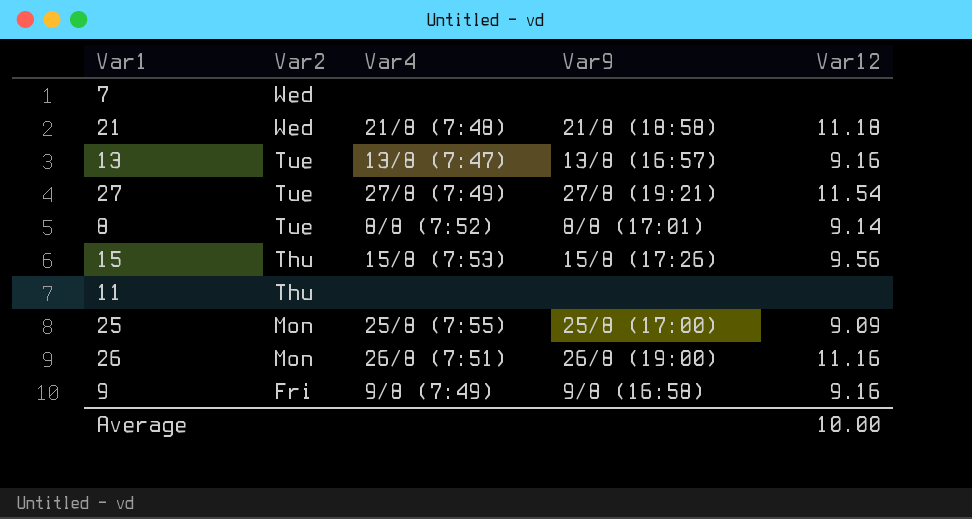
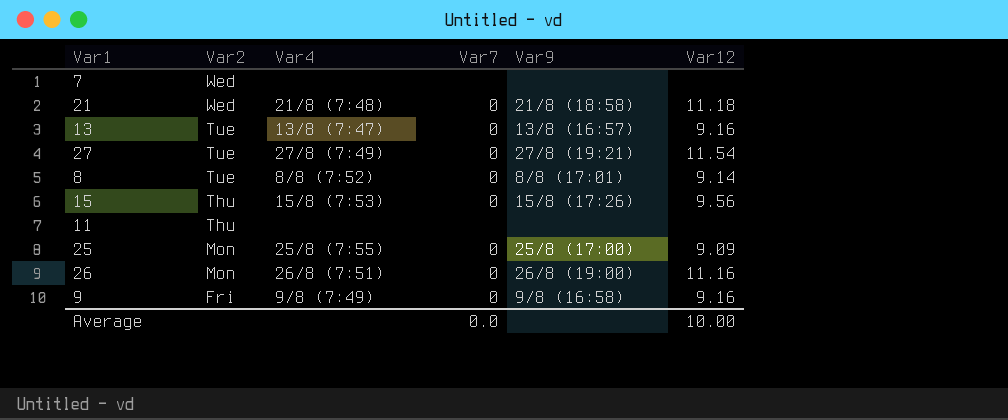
column Var7 | position: none -> 4

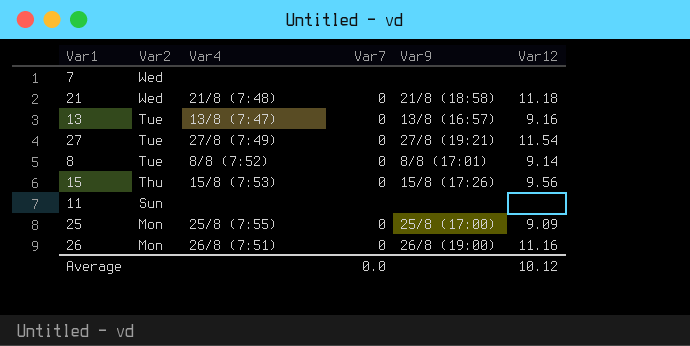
row 9: Fri | 9/8 (7:49) | 0 | 9/8 (16:58) | 9.16 -> none
11 | Var2: Thu -> Sun
Average | Var12: 10.00 -> 10.12

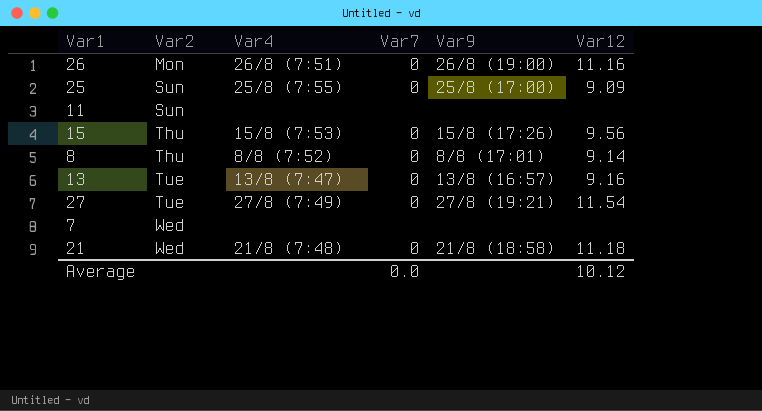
row order: Var2 descending -> Var2 ascending
25 | Var2: Mon -> Sun
8 | Var2: Tue -> Thu

